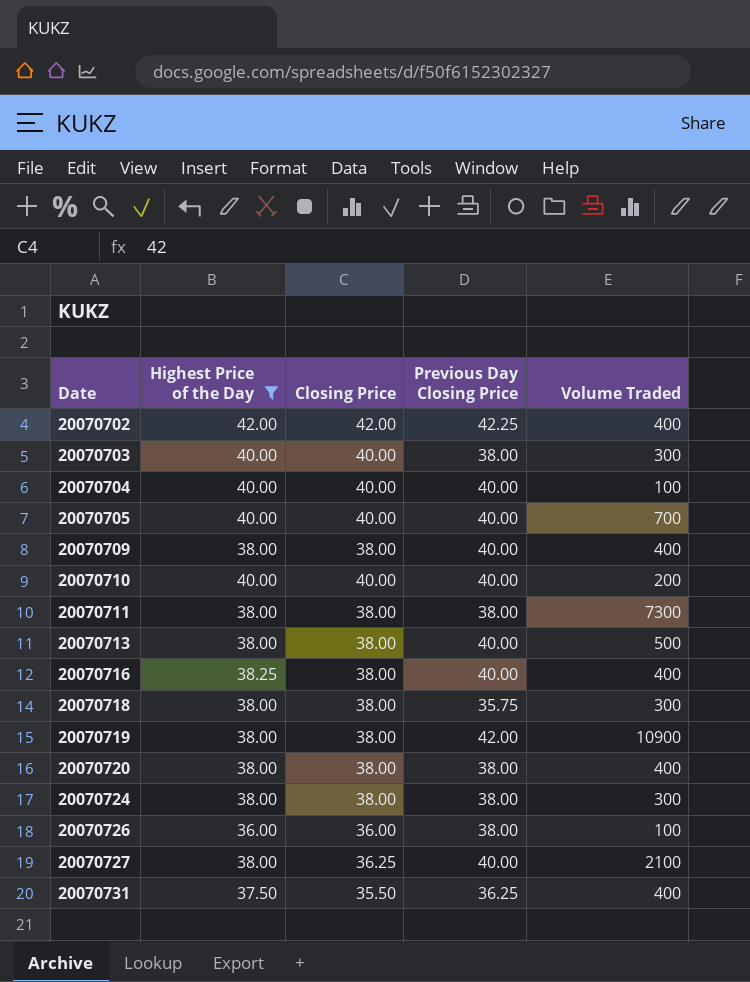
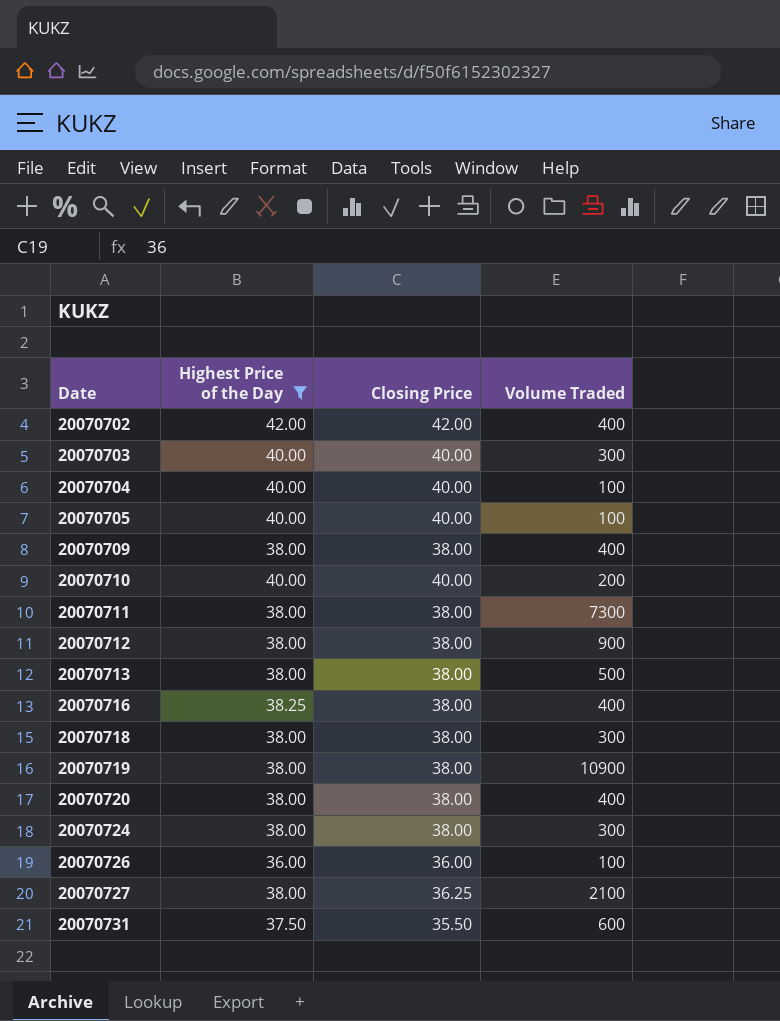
column Previous Day Closing Price | position: 4 -> none
20070705 | Volume Traded: 700 -> 100
row 20070712: none -> 38.00 | 38.00 | 900
20070731 | Volume Traded: 400 -> 600

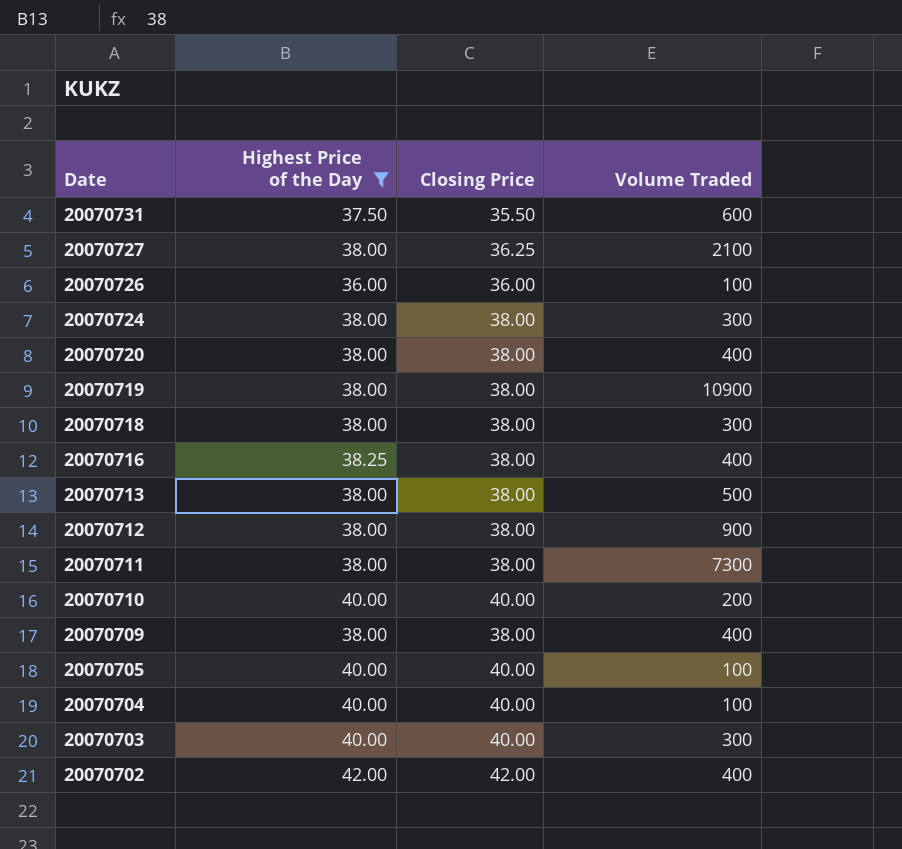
row order: Date ascending -> Date descending

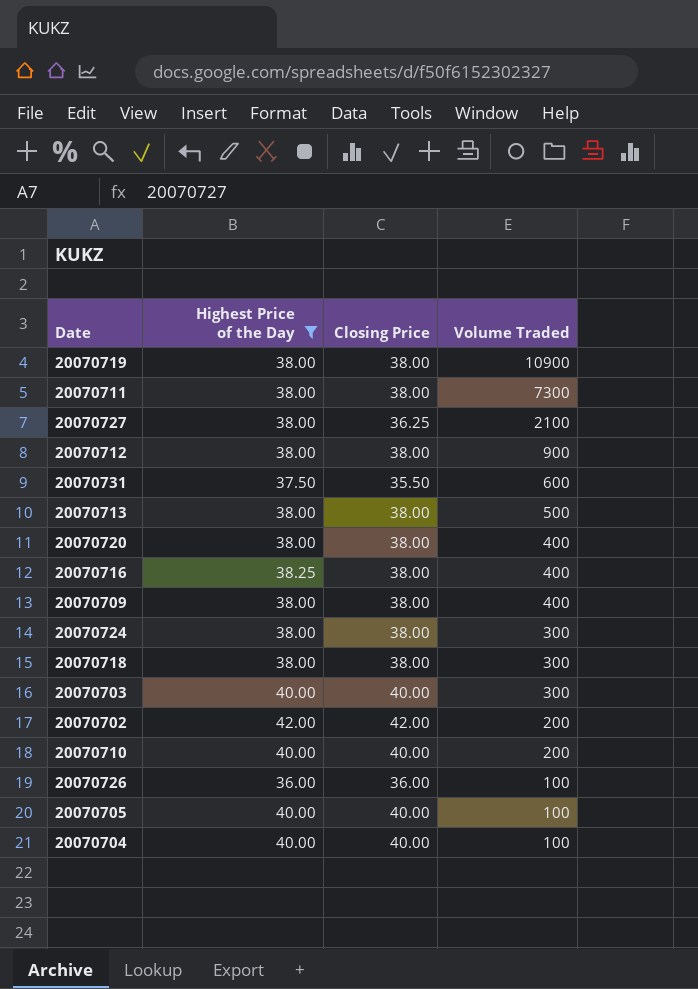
row order: Date descending -> Volume Traded descending
20070702 | Volume Traded: 400 -> 200

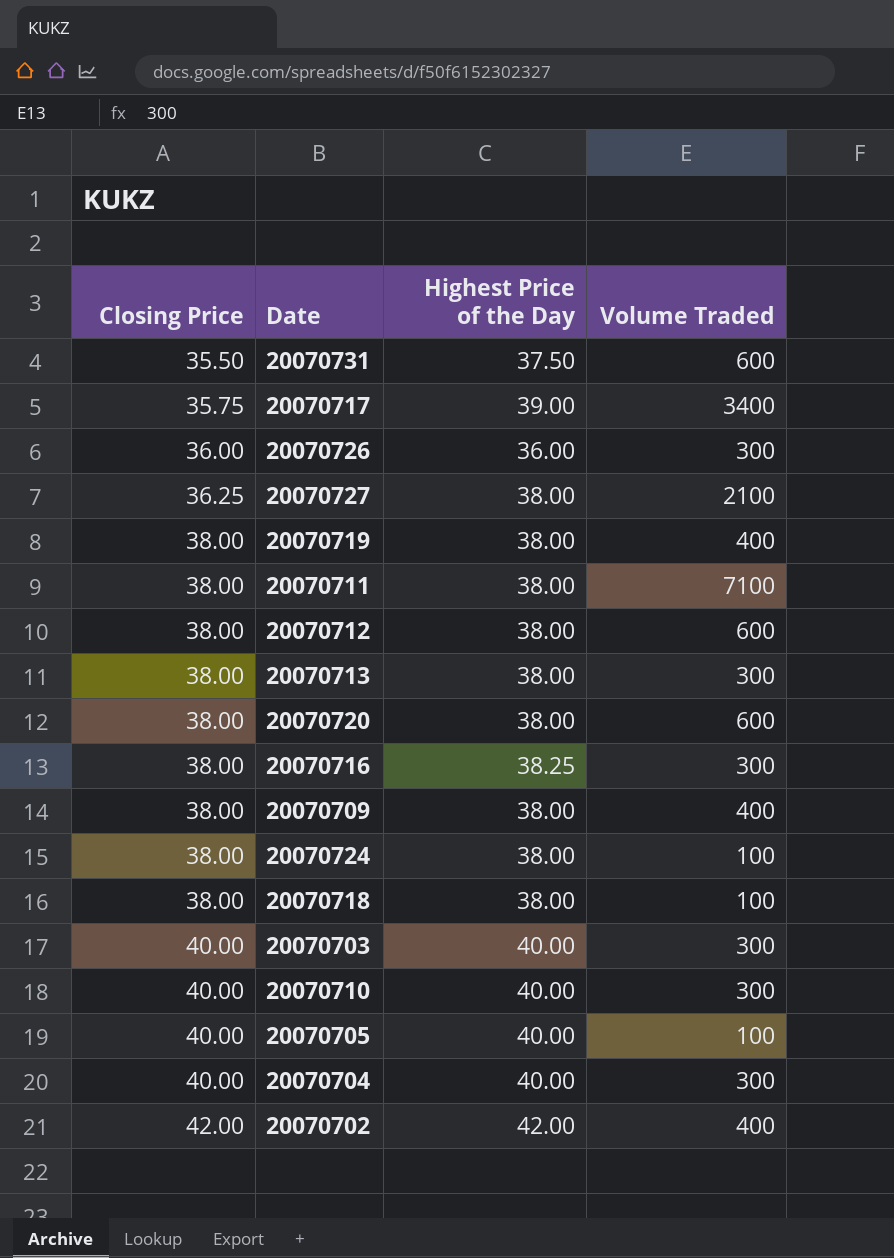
filter: Highest Price of the Day != 39.00 -> none
row order: Volume Traded descending -> Closing Price ascending
column Closing Price | position: 3 -> 1
20070726 | Volume Traded: 100 -> 300
20070719 | Volume Traded: 10900 -> 400
20070711 | Volume Traded: 7300 -> 7100
20070712 | Volume Traded: 900 -> 600
20070713 | Volume Traded: 500 -> 300
20070720 | Volume Traded: 400 -> 600
20070716 | Volume Traded: 400 -> 300
20070724 | Volume Traded: 300 -> 100
20070718 | Volume Traded: 300 -> 100
20070710 | Volume Traded: 200 -> 300
20070704 | Volume Traded: 100 -> 300
20070702 | Volume Traded: 200 -> 400

